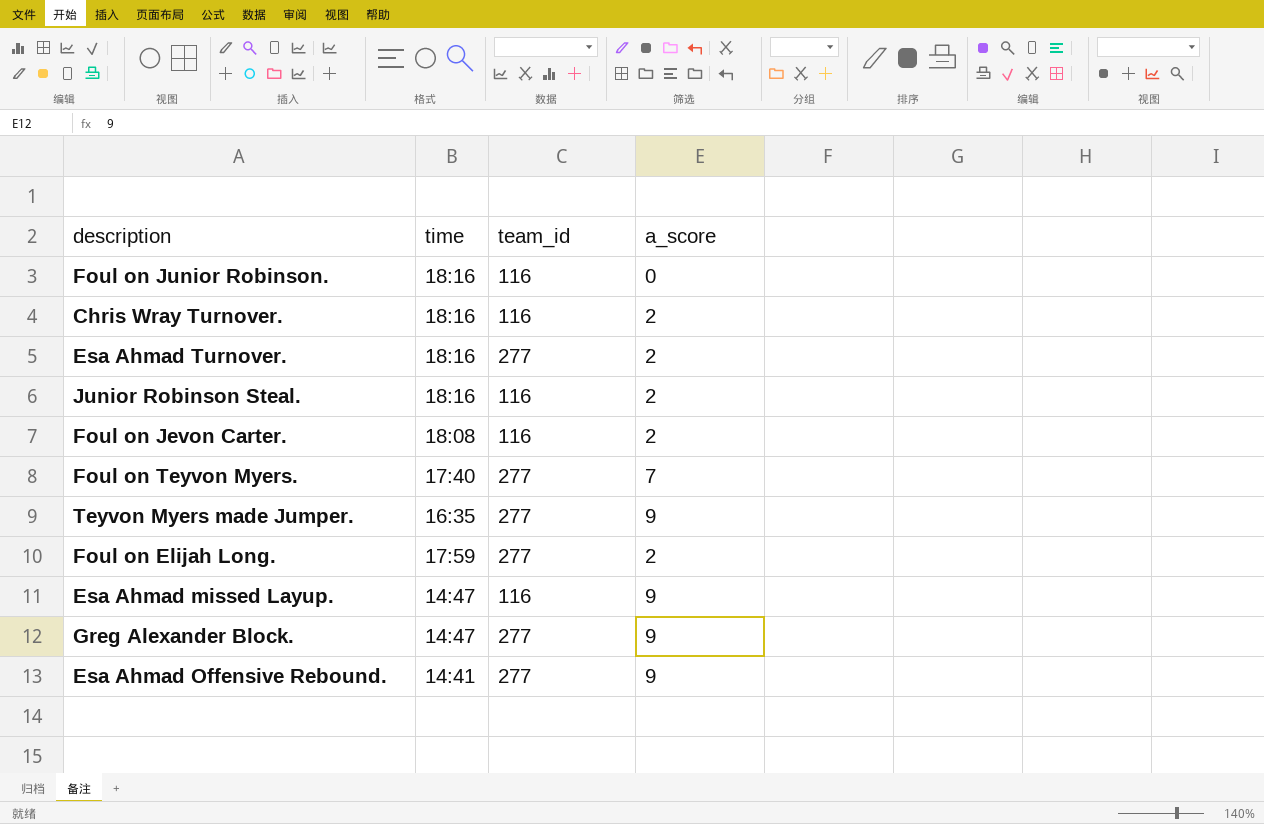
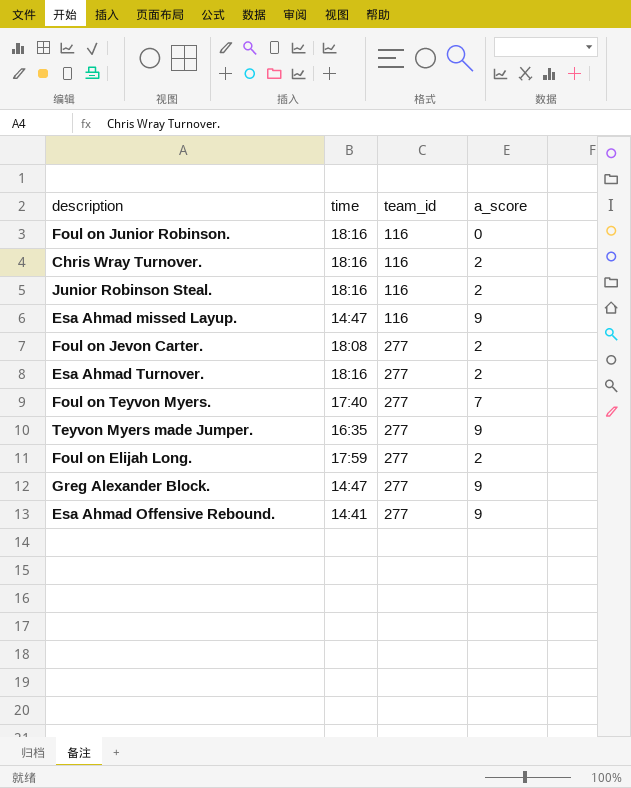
row order: none -> team_id ascending
Foul on Jevon Carter. | team_id: 116 -> 277

